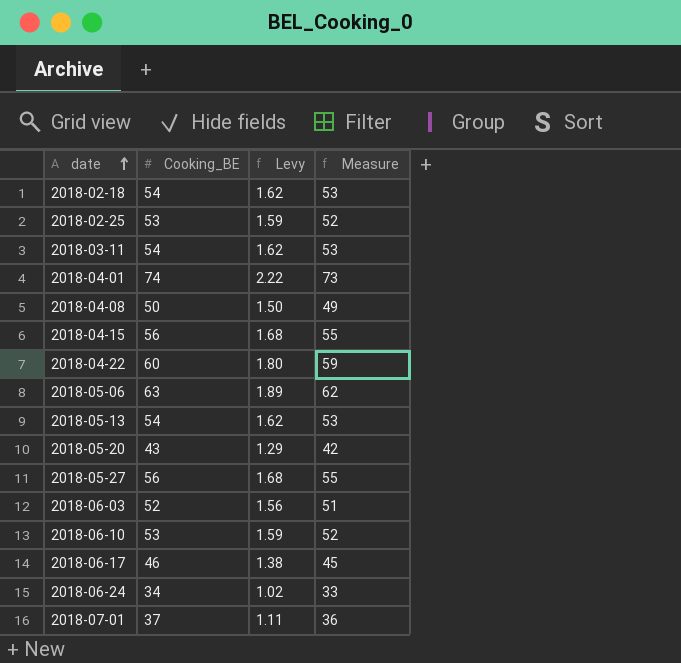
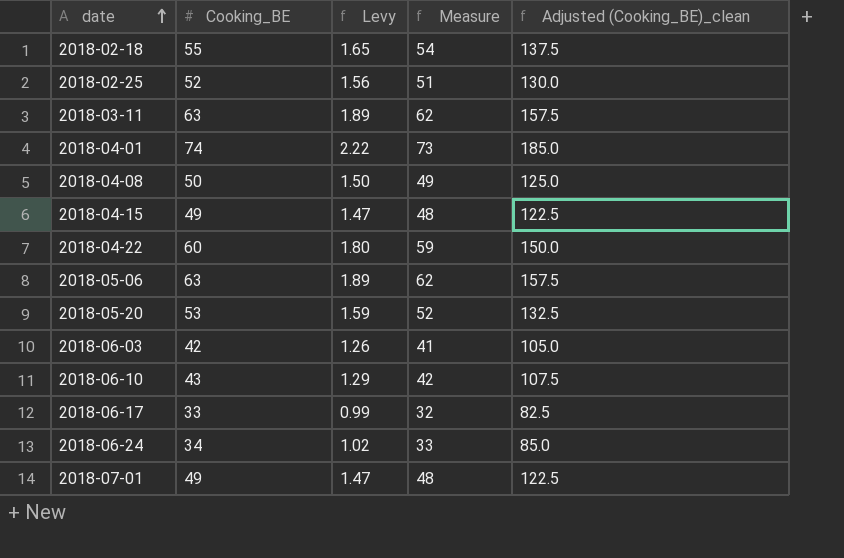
column Adjusted (Cooking_BE)_clean | formula: none -> [Cooking_BE] * 2.5
row 2018-05-13: 54 | 1.62 | 53 -> none
row 2018-05-27: 56 | 1.68 | 55 -> none
2018-02-18 | Cooking_BE: 54 -> 55
2018-02-18 | Levy: 1.62 -> 1.65
2018-02-18 | Measure: 53 -> 54
2018-02-25 | Cooking_BE: 53 -> 52
2018-02-25 | Levy: 1.59 -> 1.56
2018-02-25 | Measure: 52 -> 51
2018-03-11 | Cooking_BE: 54 -> 63
2018-03-11 | Levy: 1.62 -> 1.89
2018-03-11 | Measure: 53 -> 62
2018-04-15 | Cooking_BE: 56 -> 49
2018-04-15 | Levy: 1.68 -> 1.47
2018-04-15 | Measure: 55 -> 48
2018-05-20 | Cooking_BE: 43 -> 53
2018-05-20 | Levy: 1.29 -> 1.59
2018-05-20 | Measure: 42 -> 52
2018-06-03 | Cooking_BE: 52 -> 42
2018-06-03 | Levy: 1.56 -> 1.26
2018-06-03 | Measure: 51 -> 41
2018-06-10 | Cooking_BE: 53 -> 43
2018-06-10 | Levy: 1.59 -> 1.29
2018-06-10 | Measure: 52 -> 42
2018-06-17 | Cooking_BE: 46 -> 33
2018-06-17 | Levy: 1.38 -> 0.99
2018-06-17 | Measure: 45 -> 32
2018-07-01 | Cooking_BE: 37 -> 49
2018-07-01 | Levy: 1.11 -> 1.47
2018-07-01 | Measure: 36 -> 48

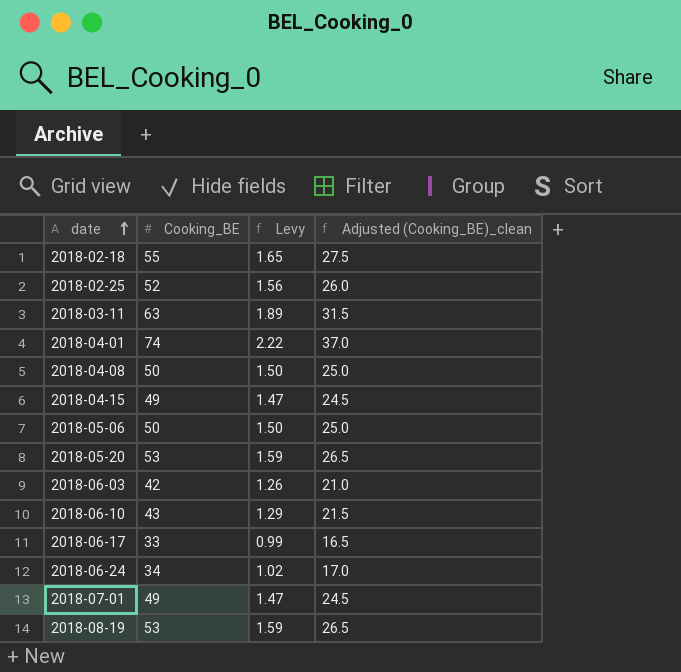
column Measure | formula: [Cooking_BE] - 1 -> none
column Adjusted (Cooking_BE)_clean | formula: [Cooking_BE] * 2.5 -> [Cooking_BE] * 0.5
row 2018-04-22: 60 | 1.80 | 59 | 150.0 -> none
2018-05-06 | Cooking_BE: 63 -> 50
2018-05-06 | Levy: 1.89 -> 1.50
row 2018-08-19: none -> 53 | 1.59 | 26.5

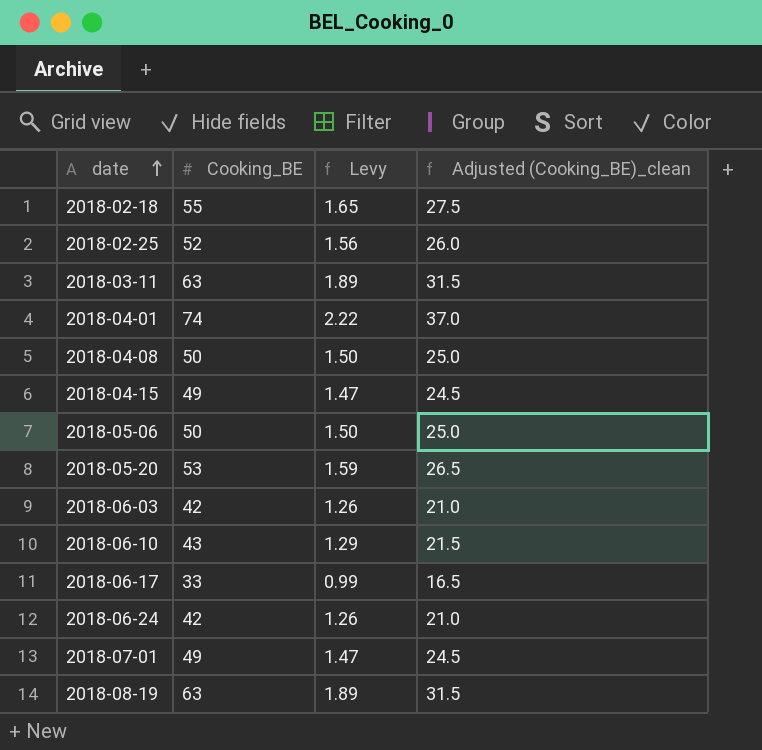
2018-06-24 | Cooking_BE: 34 -> 42
2018-06-24 | Levy: 1.02 -> 1.26
2018-06-24 | Adjusted (Cooking_BE)_clean: 17.0 -> 21.0
2018-08-19 | Cooking_BE: 53 -> 63
2018-08-19 | Levy: 1.59 -> 1.89
2018-08-19 | Adjusted (Cooking_BE)_clean: 26.5 -> 31.5

